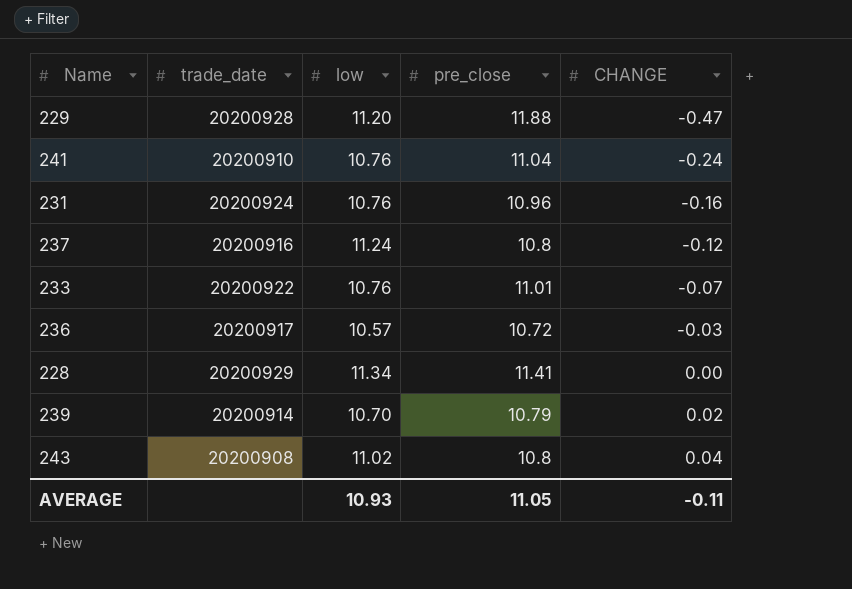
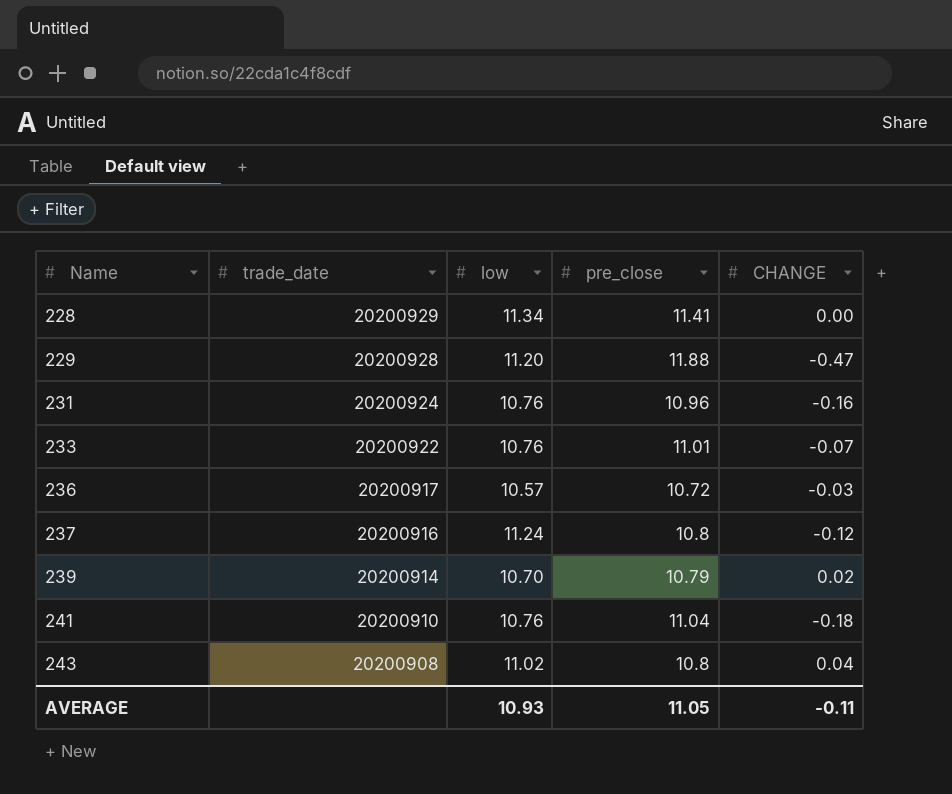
row order: CHANGE ascending -> Name ascending
241 | CHANGE: -0.24 -> -0.18

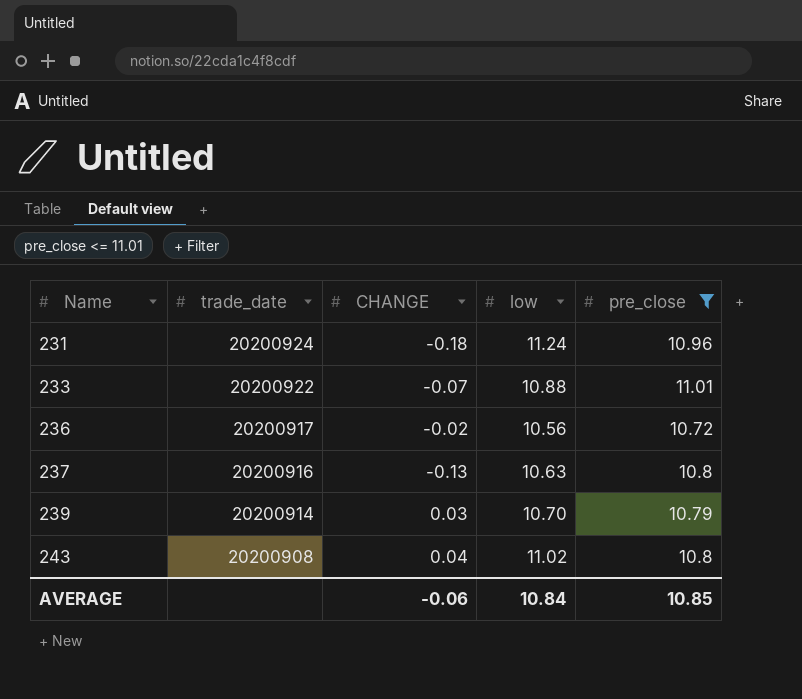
filter: none -> pre_close <= 11.01
column CHANGE | position: 5 -> 3
231 | CHANGE: -0.16 -> -0.18
231 | low: 10.76 -> 11.24
233 | low: 10.76 -> 10.88
236 | CHANGE: -0.03 -> -0.02
236 | low: 10.57 -> 10.56
237 | CHANGE: -0.12 -> -0.13
237 | low: 11.24 -> 10.63
239 | CHANGE: 0.02 -> 0.03
AVERAGE | CHANGE: -0.11 -> -0.06
AVERAGE | low: 10.93 -> 10.84
AVERAGE | pre_close: 11.05 -> 10.85

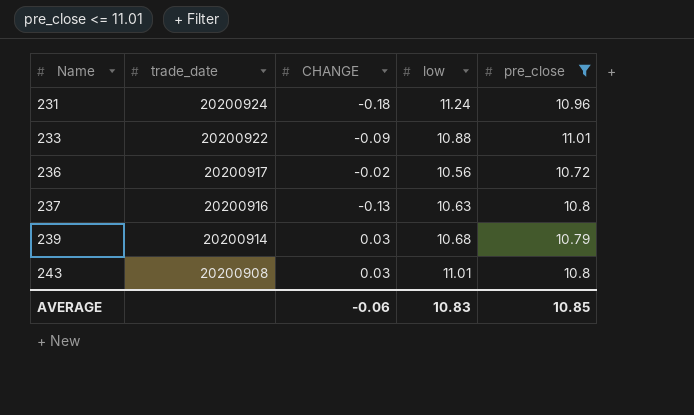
233 | CHANGE: -0.07 -> -0.09
239 | low: 10.70 -> 10.68
243 | CHANGE: 0.04 -> 0.03
243 | low: 11.02 -> 11.01
AVERAGE | low: 10.84 -> 10.83

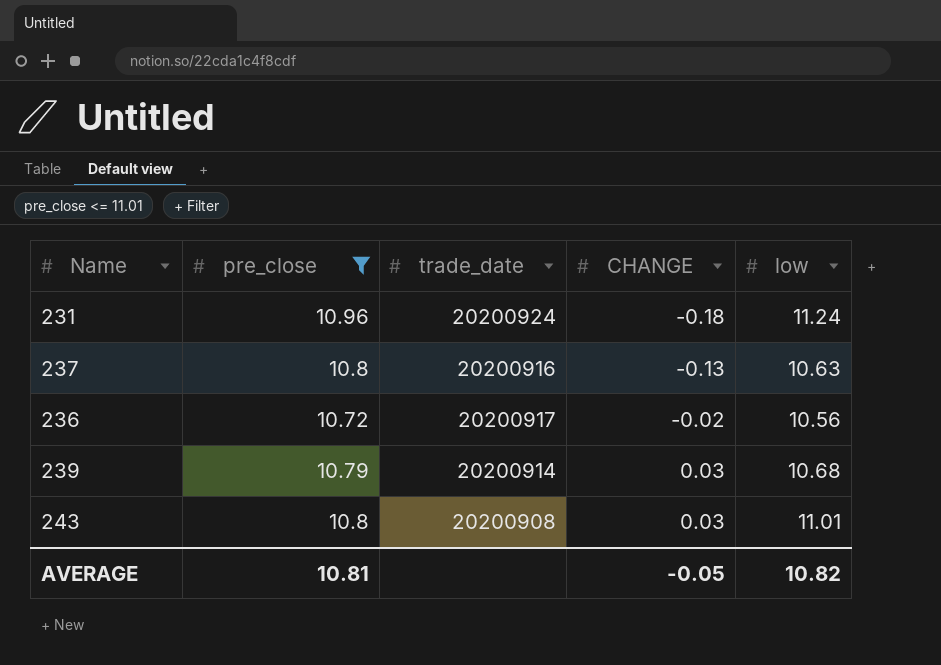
row order: Name ascending -> CHANGE ascending
column pre_close | position: 5 -> 2
row 233: 20200922 | -0.09 | 10.88 | 11.01 -> none
AVERAGE | pre_close: 10.85 -> 10.81
AVERAGE | CHANGE: -0.06 -> -0.05
AVERAGE | low: 10.83 -> 10.82

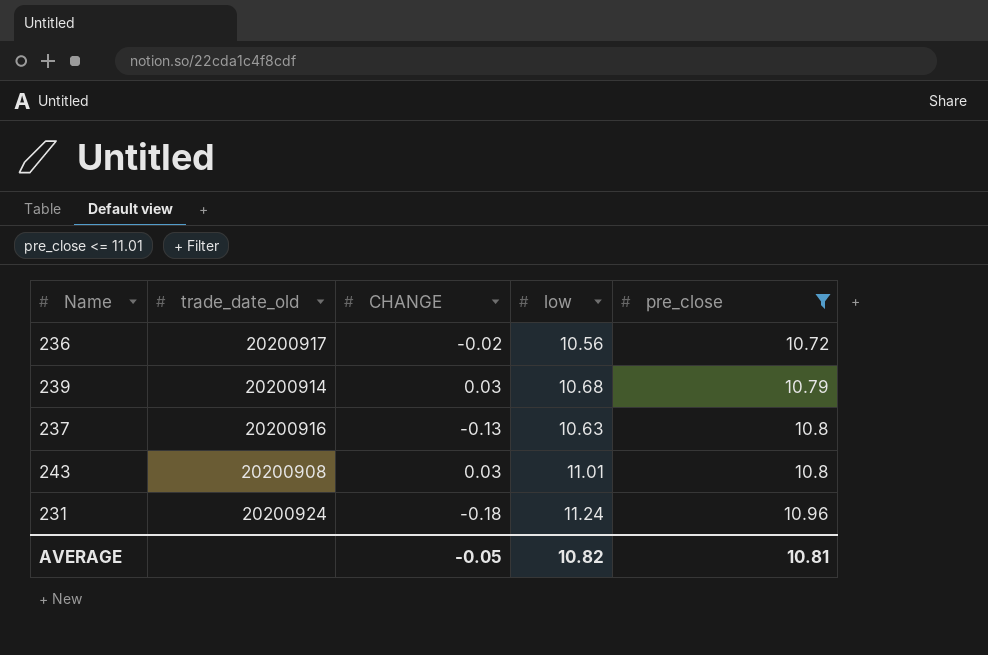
row order: CHANGE ascending -> pre_close ascending
column name: trade_date -> trade_date_old
column pre_close | position: 2 -> 5

